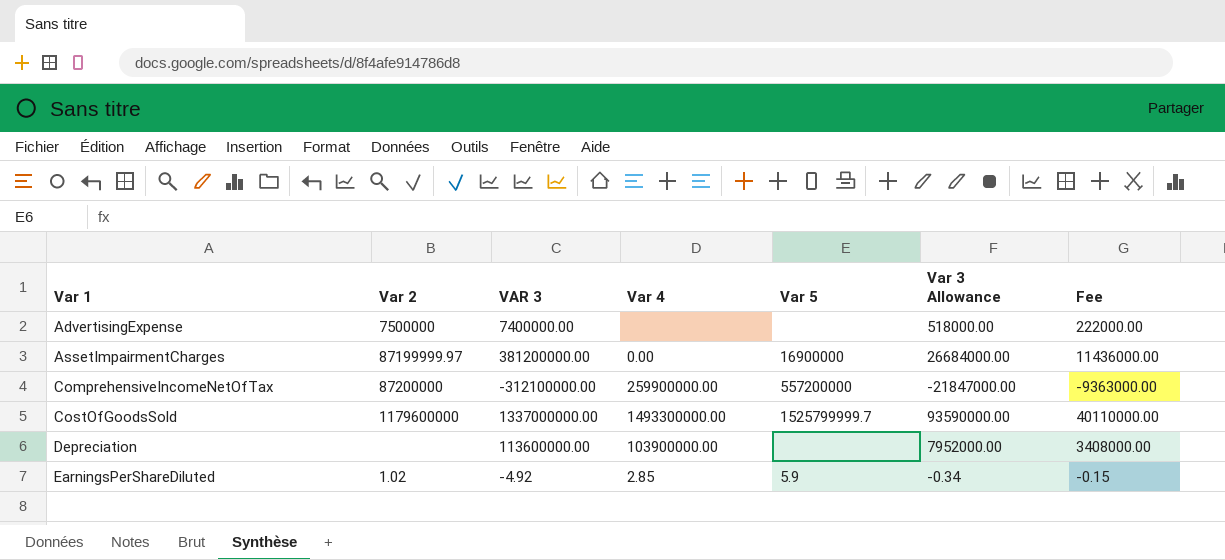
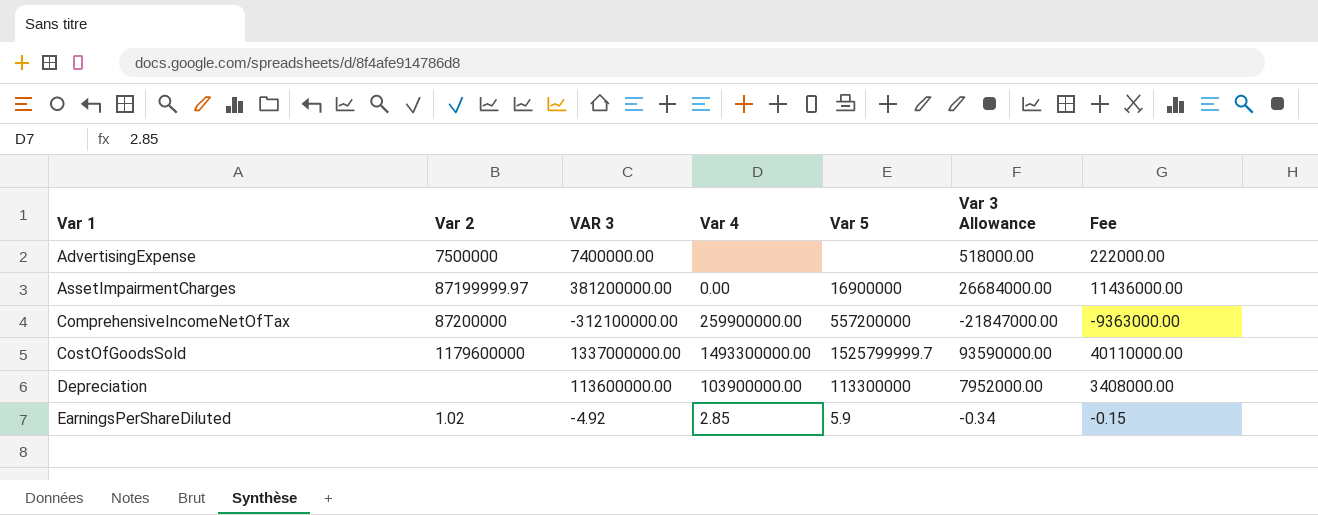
Depreciation | Var 5: none -> 113300000

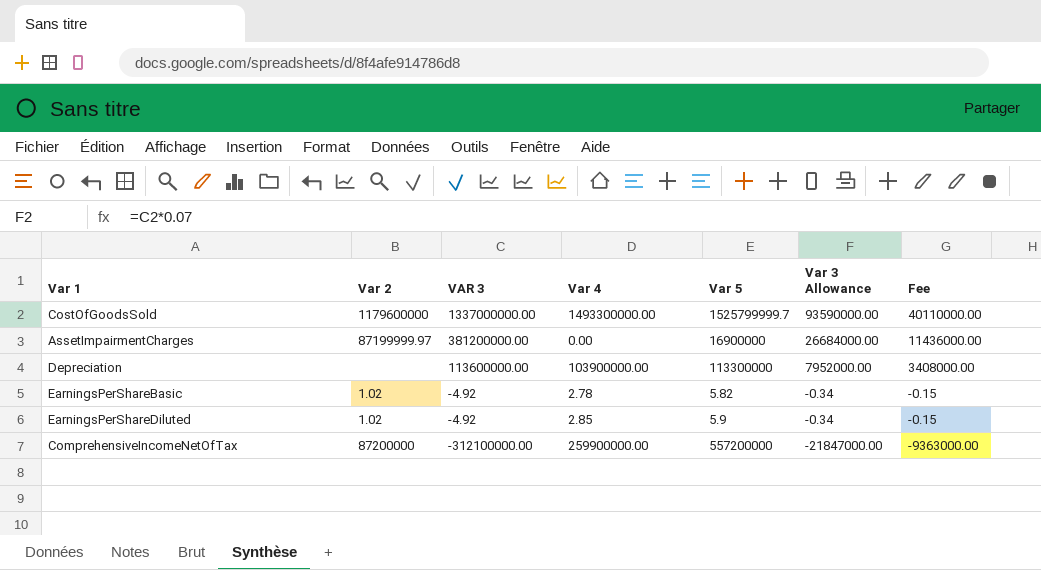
row order: Var 1 ascending -> VAR 3 descending
row AdvertisingExpense: 7500000 | 7400000.00 | none | none | 518000.00 | 222000.00 -> none
row EarningsPerShareBasic: none -> 1.02 | -4.92 | 2.78 | 5.82 | -0.34 | -0.15

